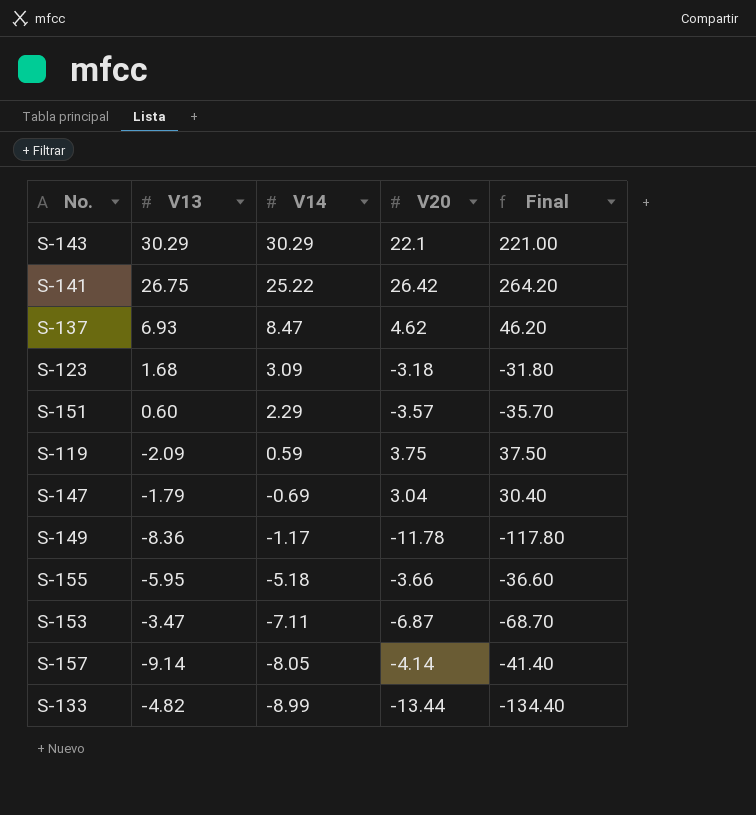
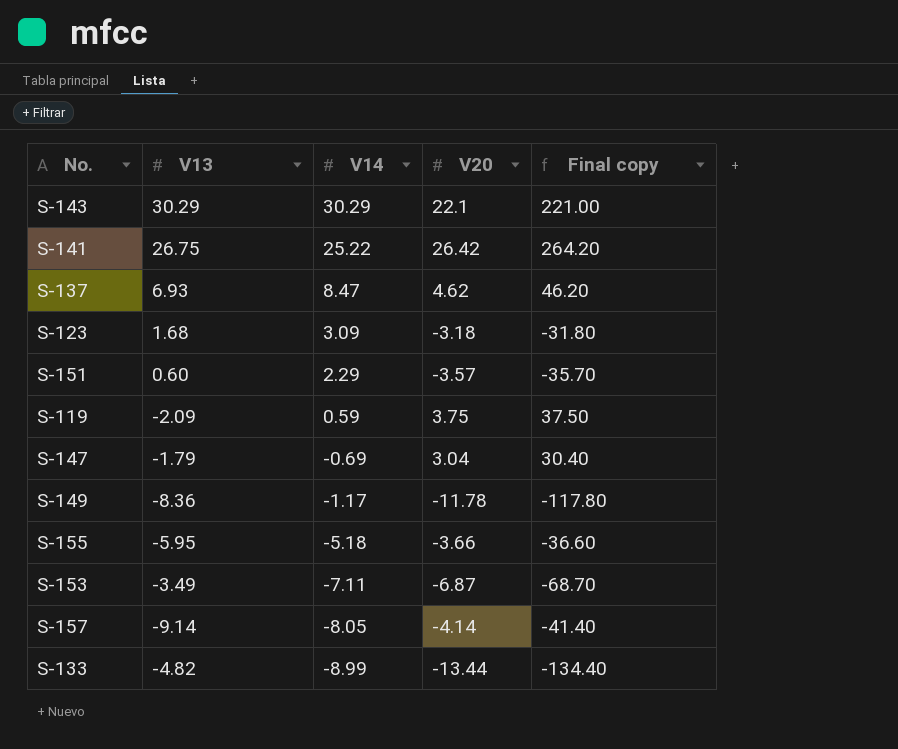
column name: Final -> Final copy
S-153 | V13: -3.47 -> -3.49

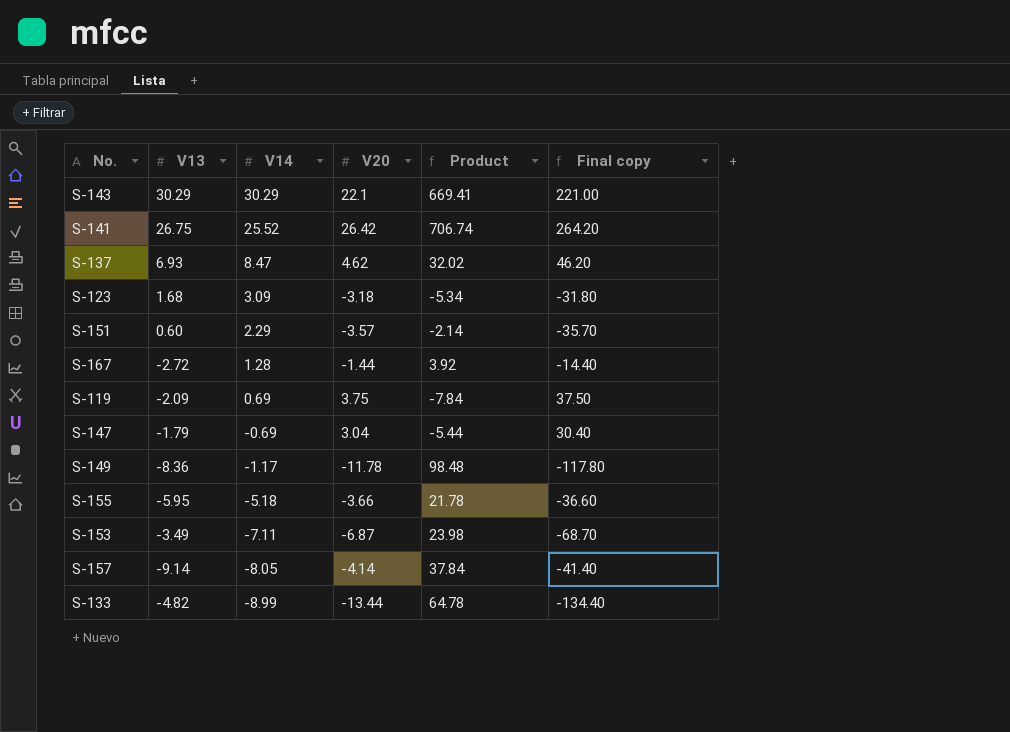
column Product | formula: none -> [V13] * [V20]
S-141 | V14: 25.22 -> 25.52
row S-167: none -> -2.72 | 1.28 | -1.44 | 3.92 | -14.40
S-119 | V14: 0.59 -> 0.69

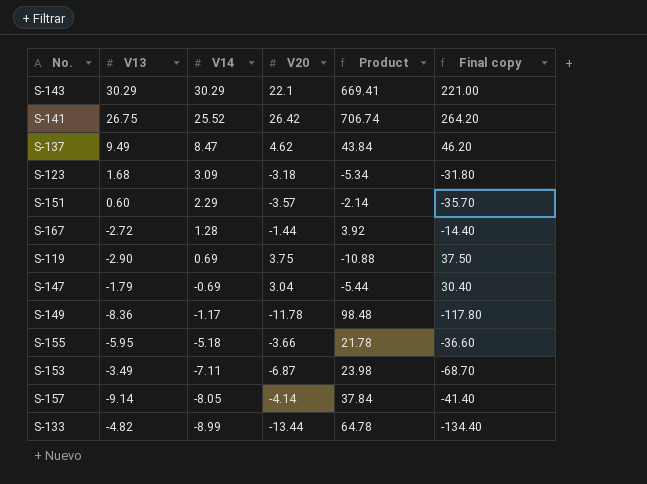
S-137 | V13: 6.93 -> 9.49
S-137 | Product: 32.02 -> 43.84
S-119 | V13: -2.09 -> -2.90
S-119 | Product: -7.84 -> -10.88

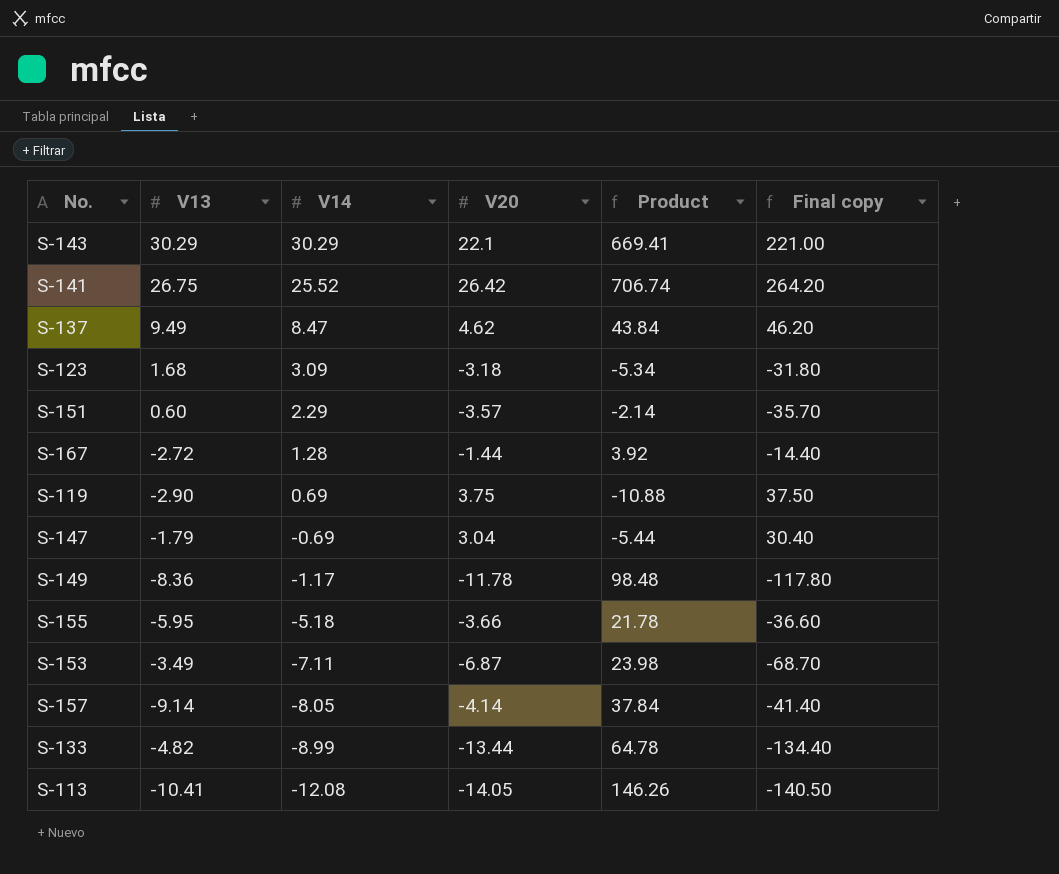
row S-113: none -> -10.41 | -12.08 | -14.05 | 146.26 | -140.50

